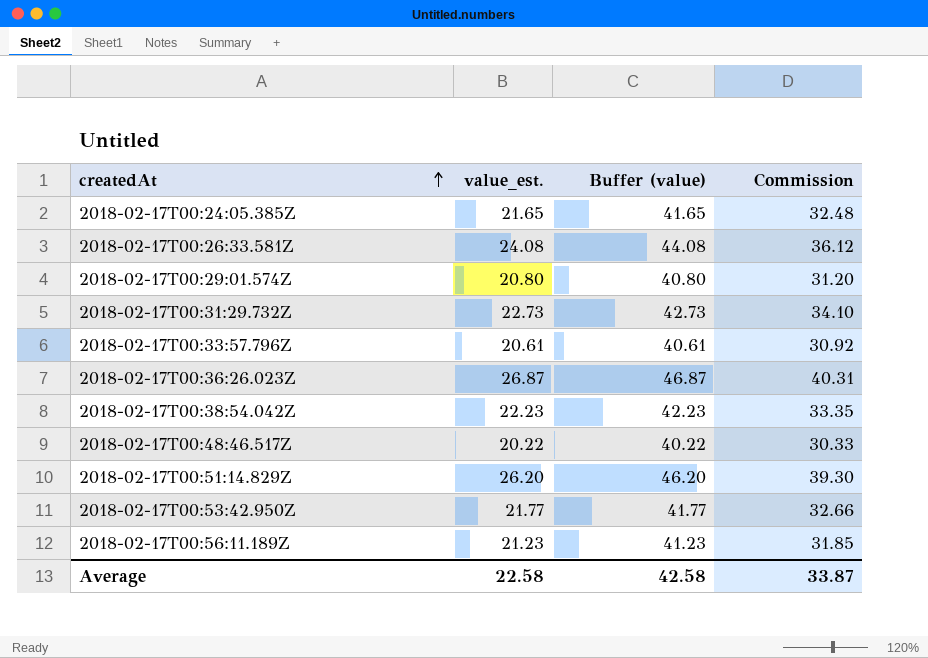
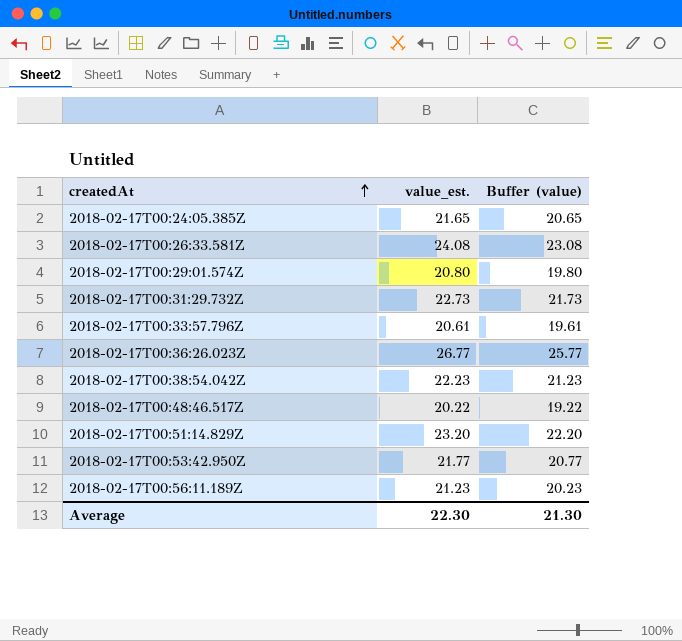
column Commission | formula: [value_est.] * 1.5 -> none
column Buffer (value) | formula: [value_est.] + 20 -> [value_est.] - 1
2018-02-17T00:36:26.023Z | value_est.: 26.87 -> 26.77
2018-02-17T00:51:14.829Z | value_est.: 26.20 -> 23.20
Average | value_est.: 22.58 -> 22.30
Average | Buffer (value): 42.58 -> 21.30

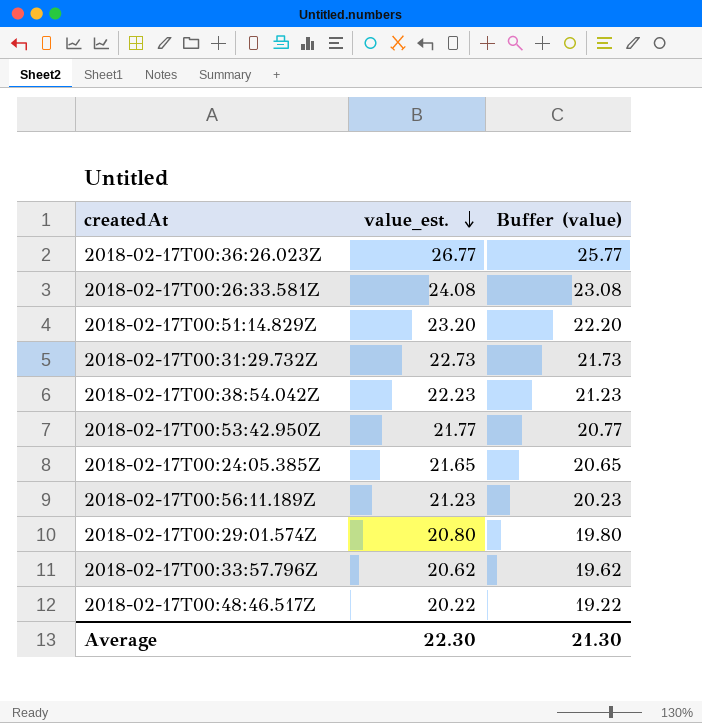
row order: createdAt ascending -> value_est. descending
2018-02-17T00:33:57.796Z | value_est.: 20.61 -> 20.62
2018-02-17T00:33:57.796Z | Buffer (value): 19.61 -> 19.62

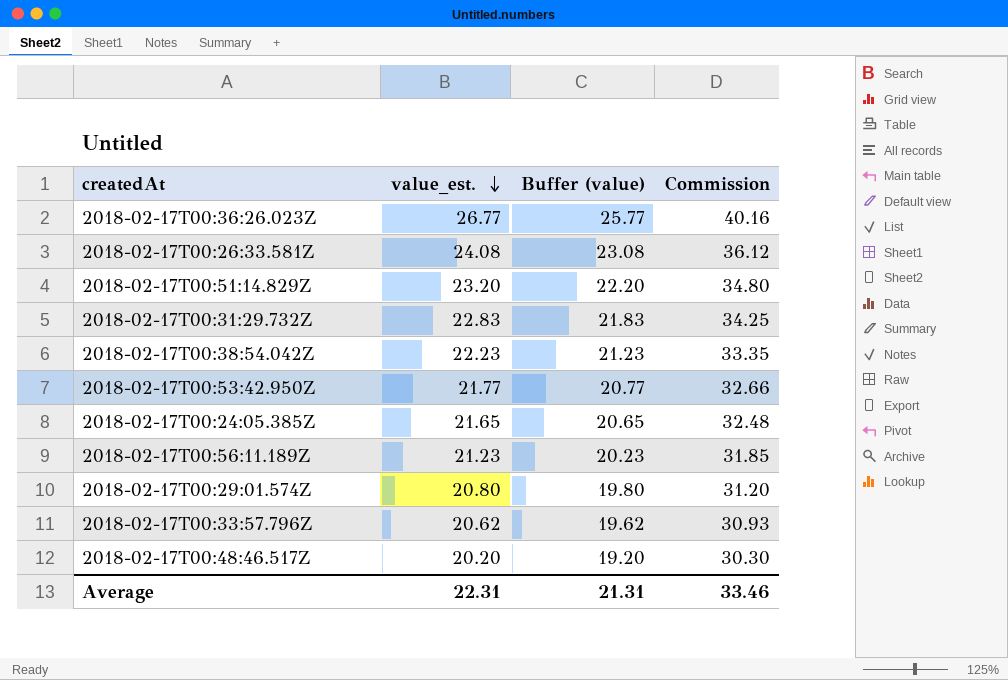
column Commission | formula: none -> [value_est.] * 1.5
2018-02-17T00:31:29.732Z | value_est.: 22.73 -> 22.83
2018-02-17T00:31:29.732Z | Buffer (value): 21.73 -> 21.83
2018-02-17T00:48:46.517Z | value_est.: 20.22 -> 20.20
2018-02-17T00:48:46.517Z | Buffer (value): 19.22 -> 19.20
Average | value_est.: 22.30 -> 22.31
Average | Buffer (value): 21.30 -> 21.31

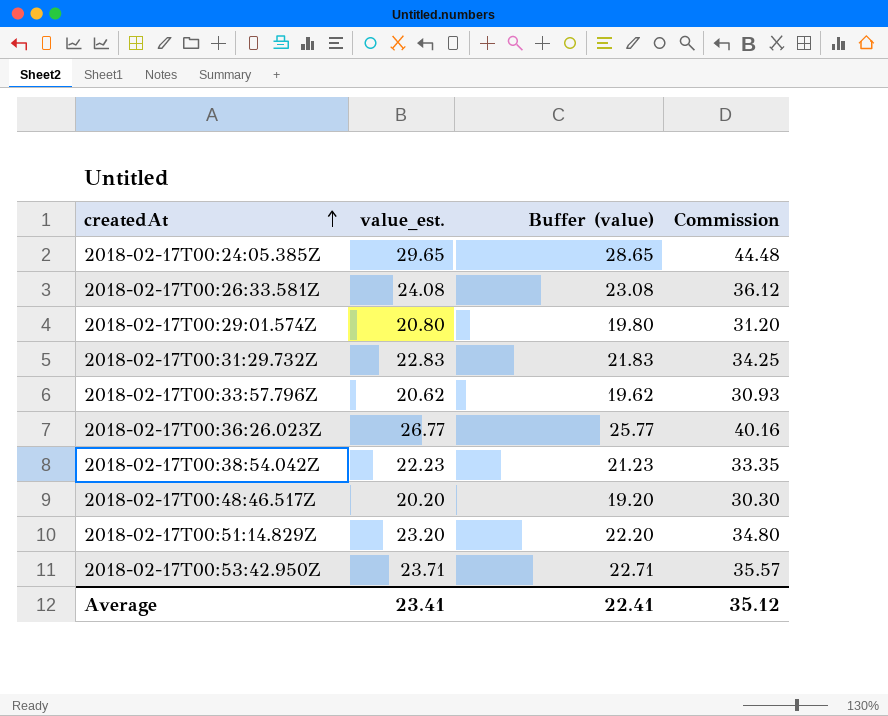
row order: value_est. descending -> createdAt ascending
row 2018-02-17T00:56:11.189Z: 21.23 | 20.23 | 31.85 -> none
2018-02-17T00:24:05.385Z | value_est.: 21.65 -> 29.65
2018-02-17T00:24:05.385Z | Buffer (value): 20.65 -> 28.65
2018-02-17T00:24:05.385Z | Commission: 32.48 -> 44.48
2018-02-17T00:53:42.950Z | value_est.: 21.77 -> 23.71
2018-02-17T00:53:42.950Z | Buffer (value): 20.77 -> 22.71
2018-02-17T00:53:42.950Z | Commission: 32.66 -> 35.57
Average | value_est.: 22.31 -> 23.41
Average | Buffer (value): 21.31 -> 22.41
Average | Commission: 33.46 -> 35.12

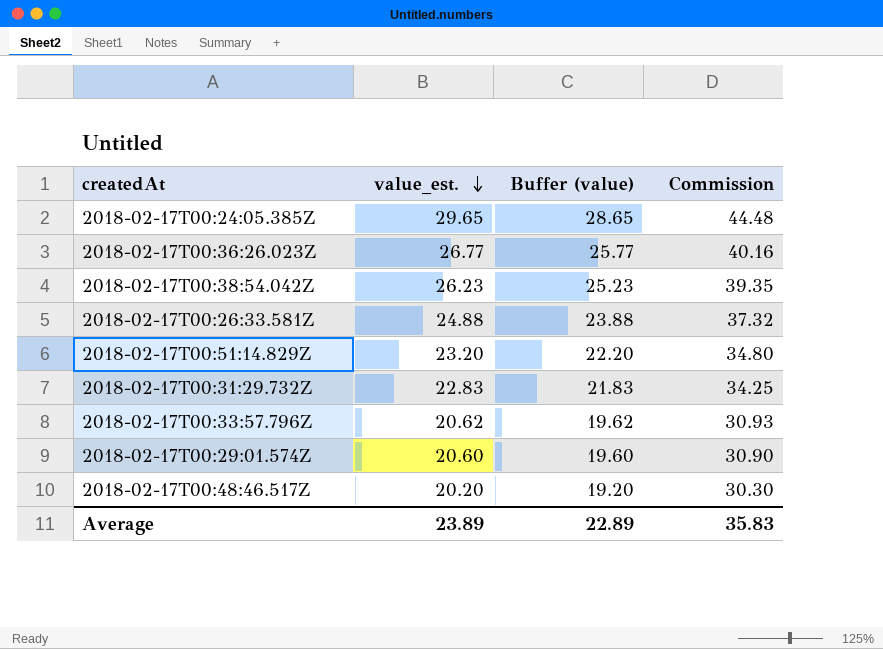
row order: createdAt ascending -> value_est. descending
row 2018-02-17T00:53:42.950Z: 23.71 | 22.71 | 35.57 -> none
2018-02-17T00:38:54.042Z | value_est.: 22.23 -> 26.23
2018-02-17T00:38:54.042Z | Buffer (value): 21.23 -> 25.23
2018-02-17T00:38:54.042Z | Commission: 33.35 -> 39.35
2018-02-17T00:26:33.581Z | value_est.: 24.08 -> 24.88
2018-02-17T00:26:33.581Z | Buffer (value): 23.08 -> 23.88
2018-02-17T00:26:33.581Z | Commission: 36.12 -> 37.32
2018-02-17T00:29:01.574Z | value_est.: 20.80 -> 20.60
2018-02-17T00:29:01.574Z | Buffer (value): 19.80 -> 19.60
2018-02-17T00:29:01.574Z | Commission: 31.20 -> 30.90
Average | value_est.: 23.41 -> 23.89
Average | Buffer (value): 22.41 -> 22.89
Average | Commission: 35.12 -> 35.83

